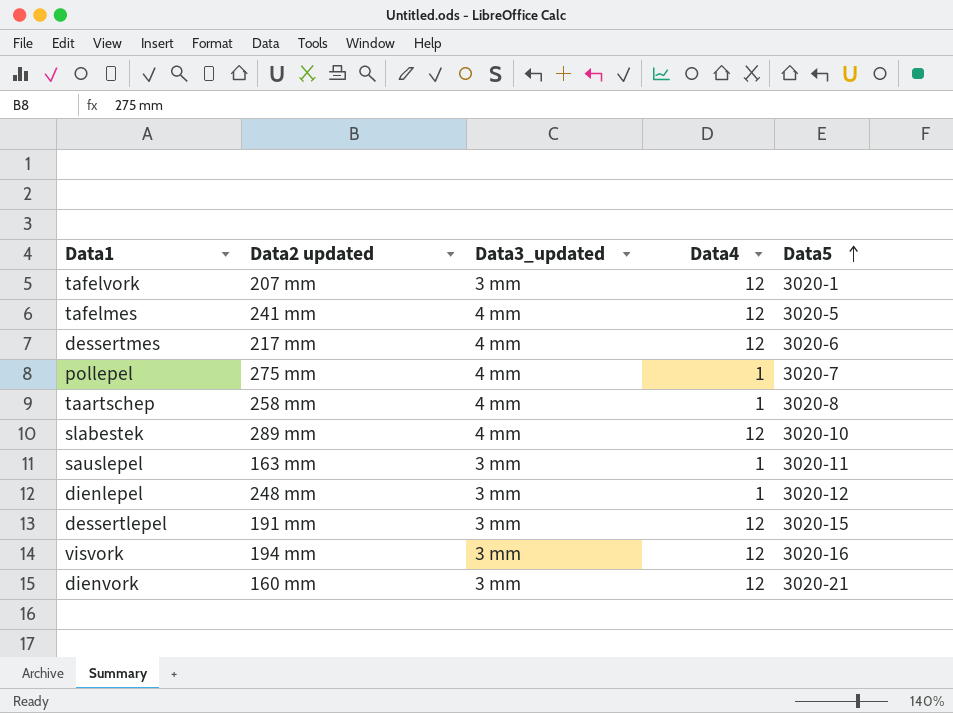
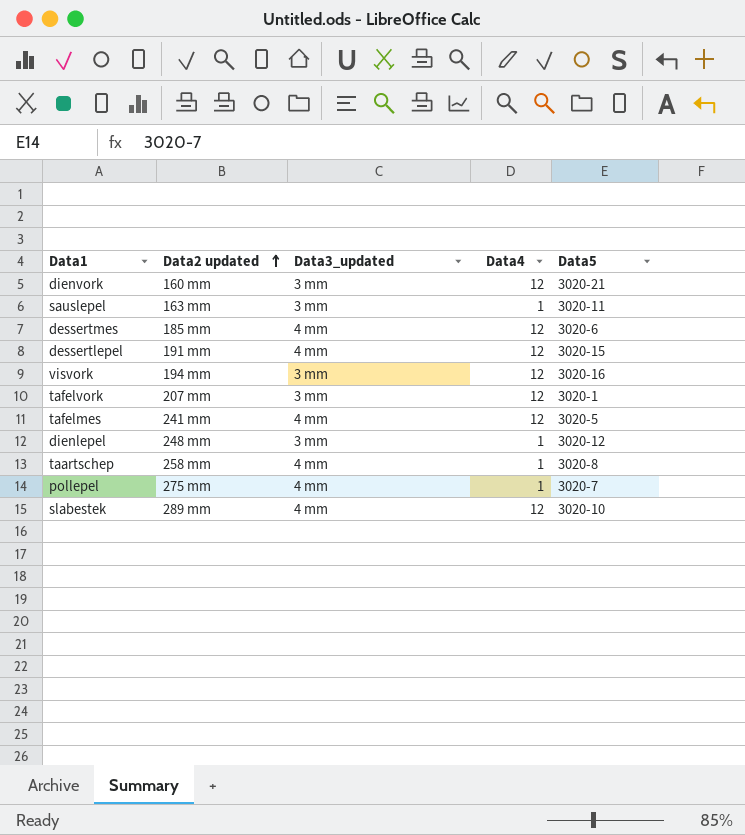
row order: Data5 ascending -> Data2 updated ascending
dessertmes | Data2 updated: 217 mm -> 185 mm
dessertlepel | Data3_updated: 3 mm -> 4 mm

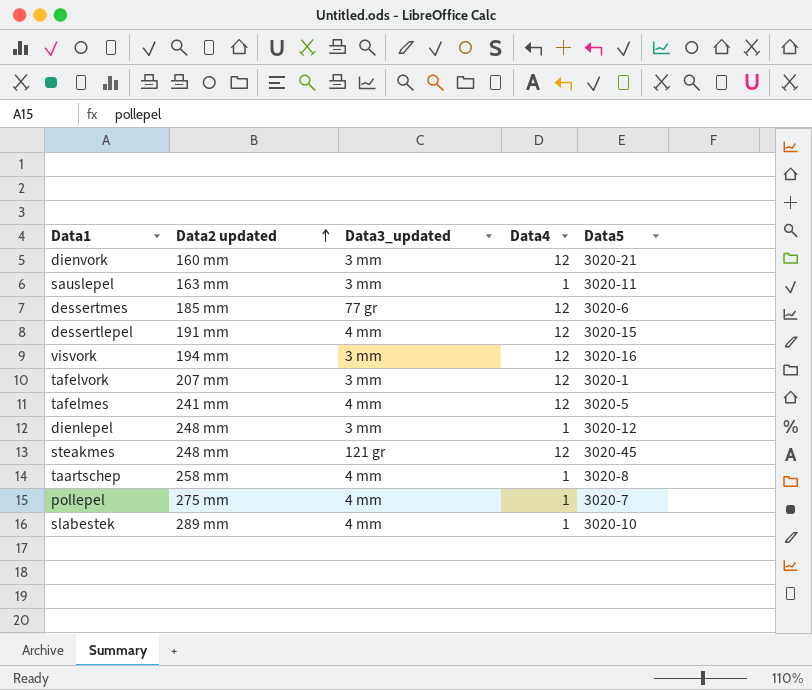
dessertmes | Data3_updated: 4 mm -> 77 gr
row steakmes: none -> 248 mm | 121 gr | 12 | 3020-45
slabestek | Data4: 12 -> 1

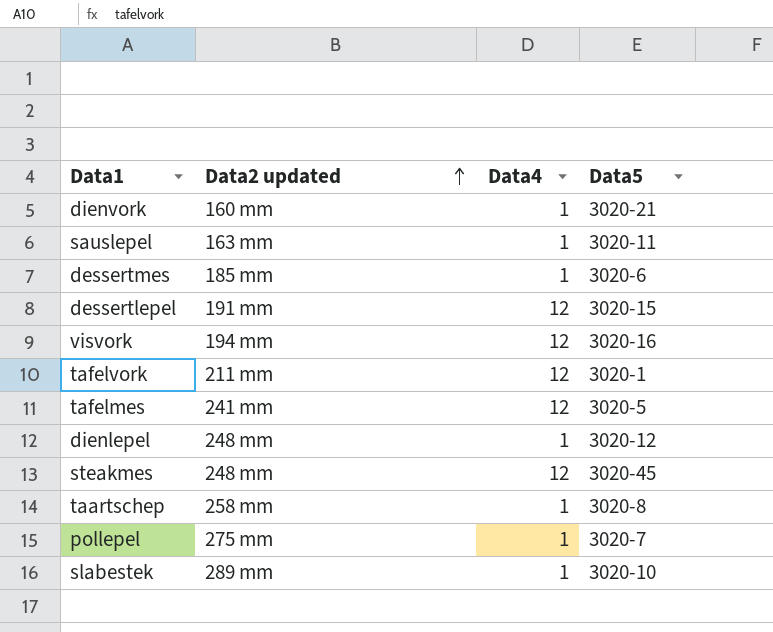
column Data3_updated | position: 3 -> none
dienvork | Data4: 12 -> 1
dessertmes | Data4: 12 -> 1
tafelvork | Data2 updated: 207 mm -> 211 mm

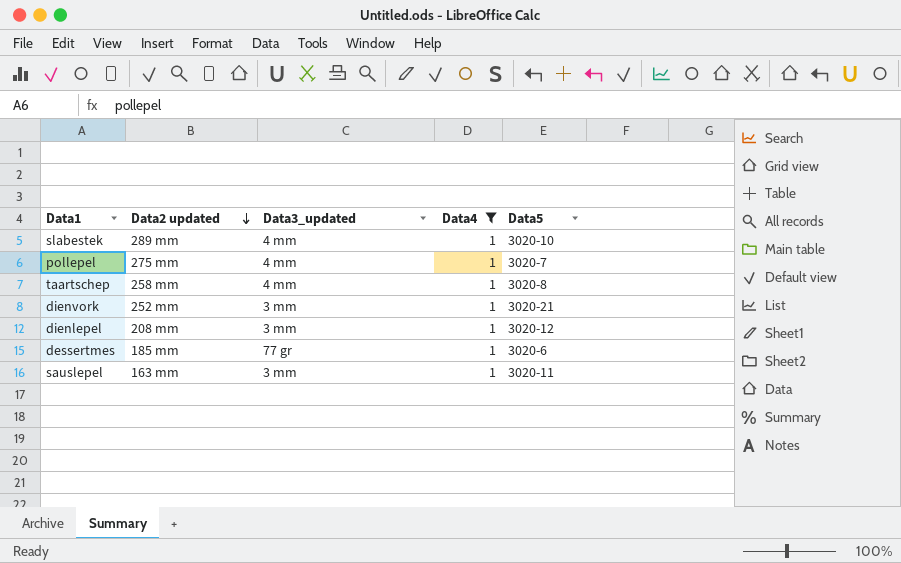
filter: none -> Data4 = 1
row order: Data2 updated ascending -> Data2 updated descending
column Data3_updated | position: none -> 3
dienvork | Data2 updated: 160 mm -> 252 mm
dienlepel | Data2 updated: 248 mm -> 208 mm

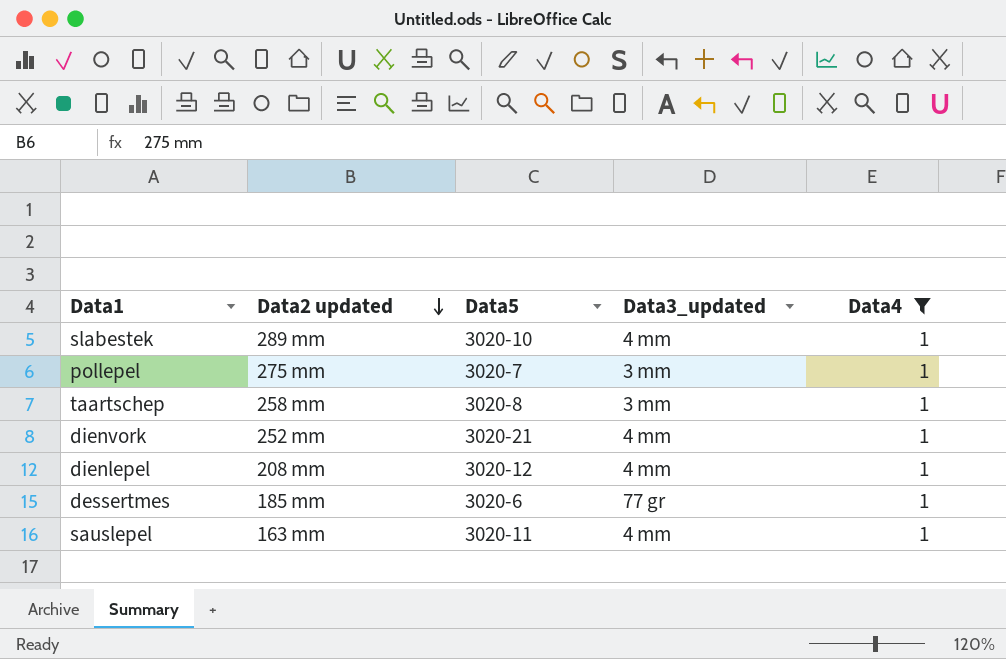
column Data5 | position: 5 -> 3
pollepel | Data3_updated: 4 mm -> 3 mm
taartschep | Data3_updated: 4 mm -> 3 mm
dienvork | Data3_updated: 3 mm -> 4 mm
dienlepel | Data3_updated: 3 mm -> 4 mm
sauslepel | Data3_updated: 3 mm -> 4 mm

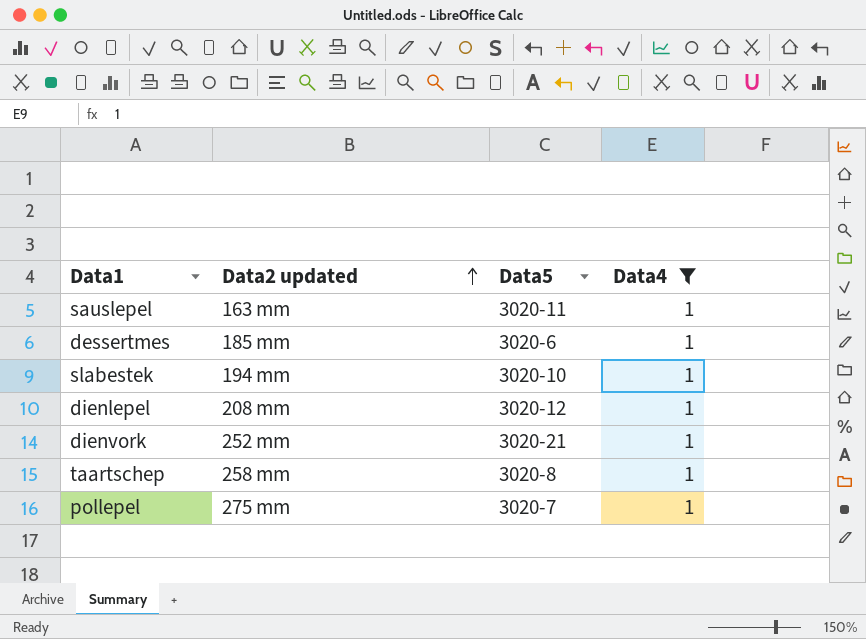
row order: Data2 updated descending -> Data2 updated ascending
column Data3_updated | position: 4 -> none
slabestek | Data2 updated: 289 mm -> 194 mm

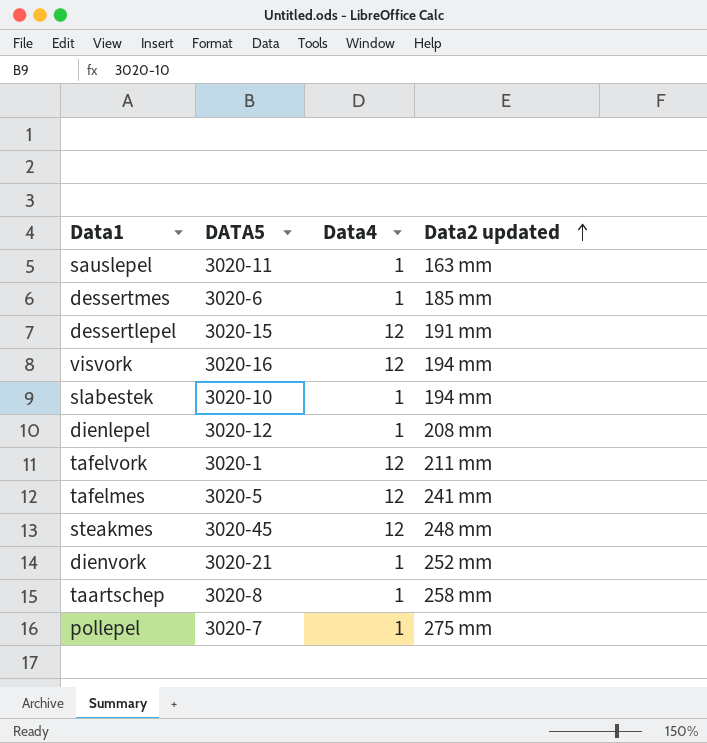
filter: Data4 = 1 -> none
column name: Data5 -> DATA5
column Data2 updated | position: 2 -> 4

